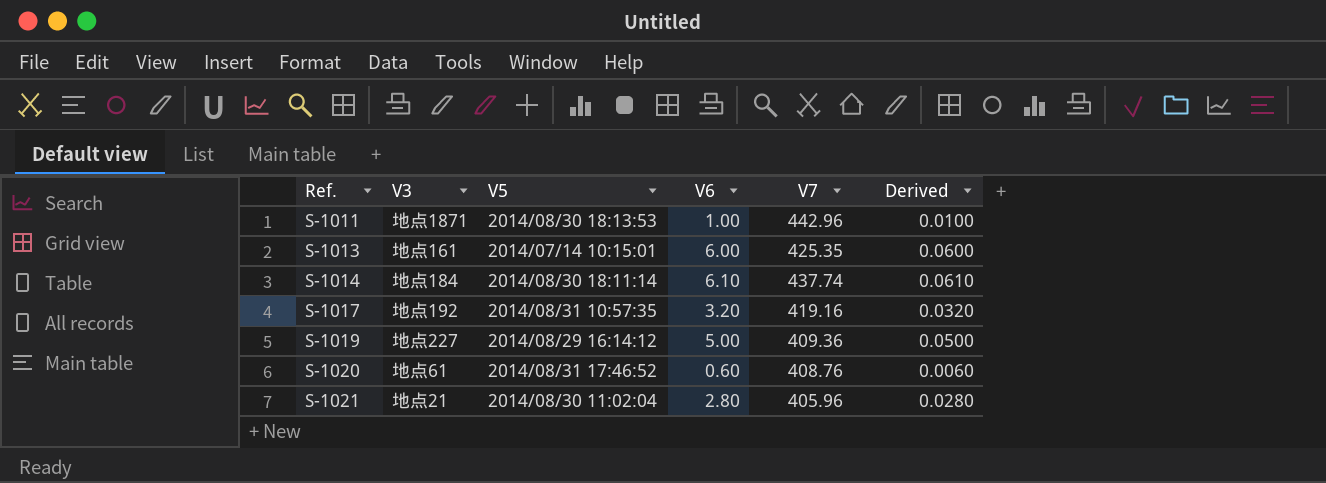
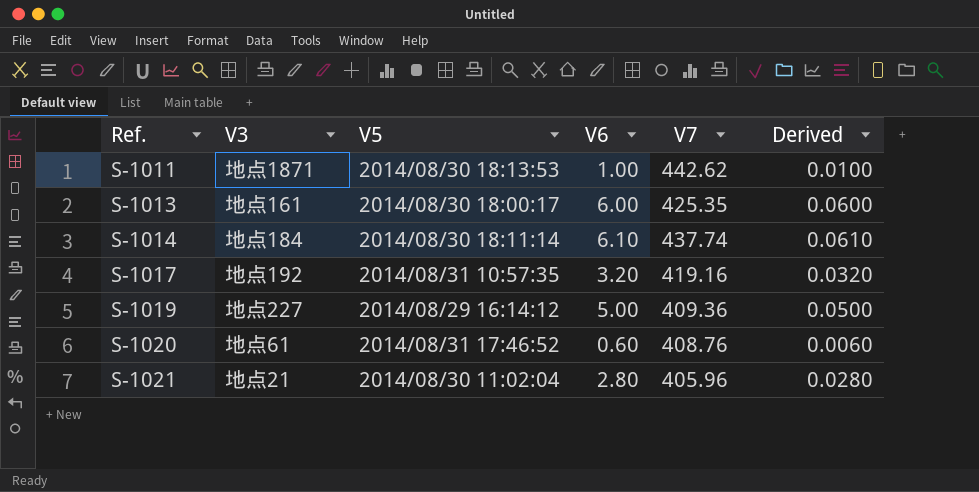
S-1011 | V7: 442.96 -> 442.62
S-1013 | V5: 2014/07/14 10:15:01 -> 2014/08/30 18:00:17

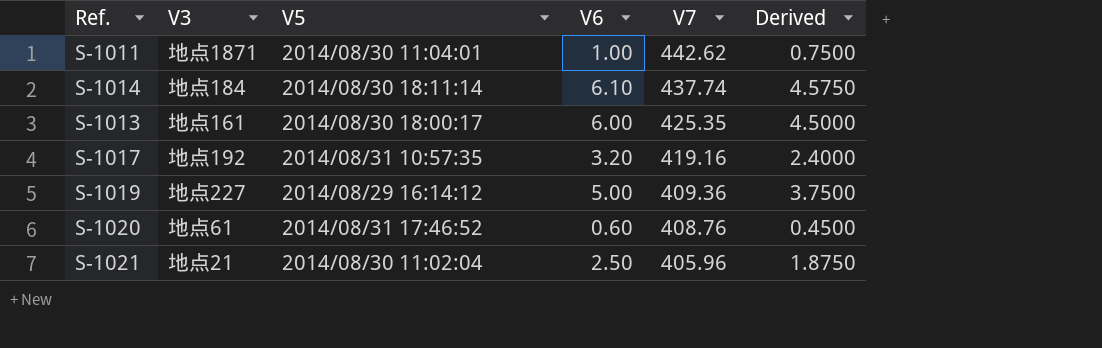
row order: Ref. ascending -> V7 descending
column Derived | formula: [V6] * 0.01 -> [V6] * 0.75
S-1011 | V5: 2014/08/30 18:13:53 -> 2014/08/30 11:04:01
S-1021 | V6: 2.80 -> 2.50

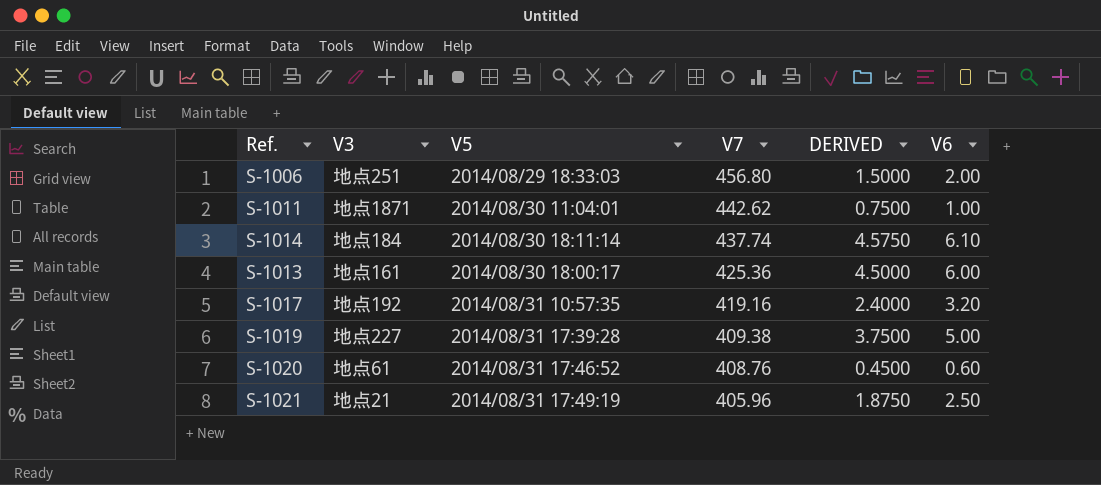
column name: Derived -> DERIVED
column V6 | position: 4 -> 6
row S-1006: none -> 地点251 | 2014/08/29 18:33:03 | 456.80 | 1.5000 | 2.00
S-1013 | V7: 425.35 -> 425.36
S-1019 | V5: 2014/08/29 16:14:12 -> 2014/08/31 17:39:28
S-1019 | V7: 409.36 -> 409.38
S-1021 | V5: 2014/08/30 11:02:04 -> 2014/08/31 17:49:19

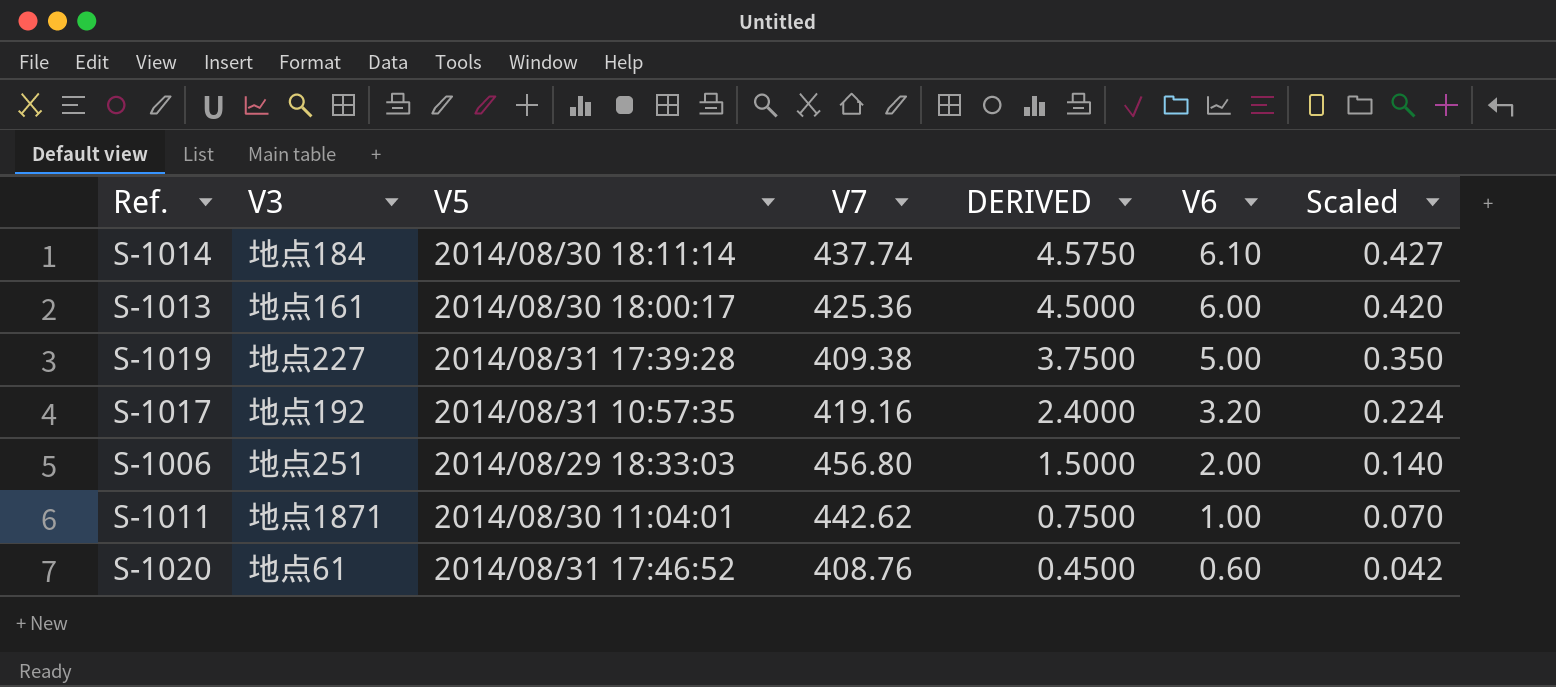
row order: V7 descending -> DERIVED descending
column Scaled | formula: none -> [V6] * 0.07
row S-1021: 地点21 | 2014/08/31 17:49:19 | 405.96 | 1.8750 | 2.50 -> none

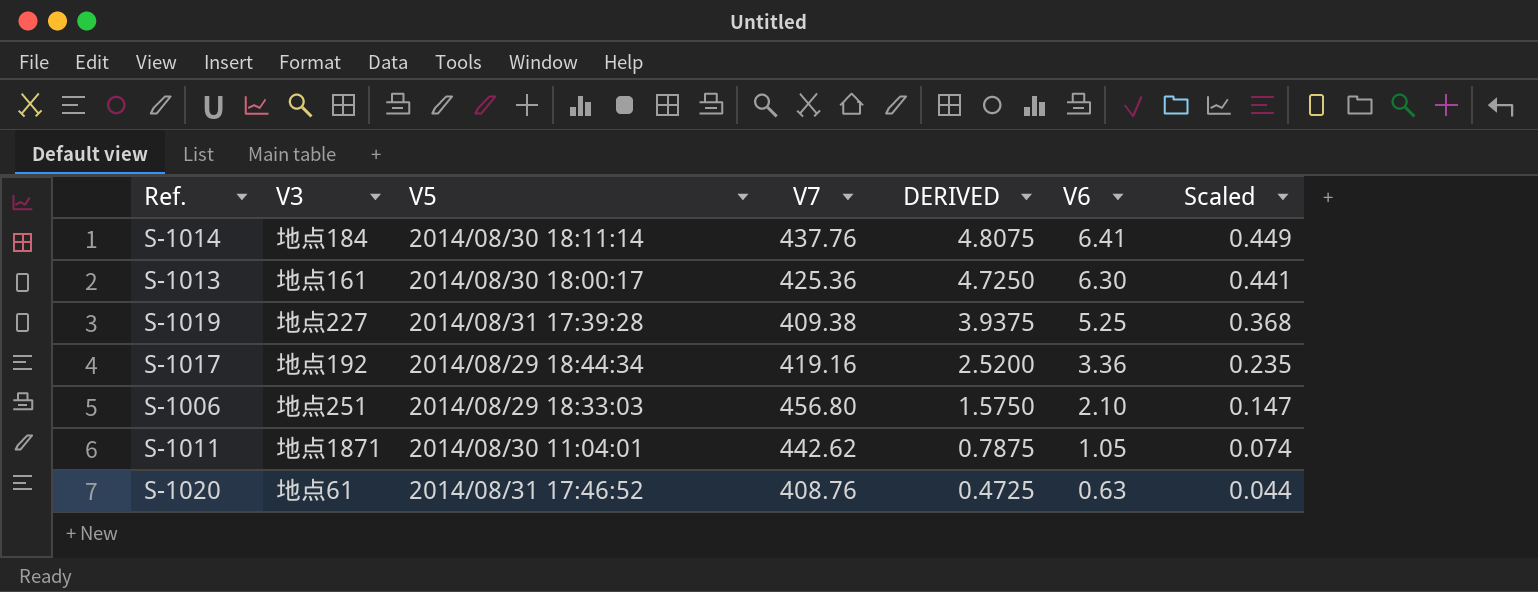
S-1014 | V7: 437.74 -> 437.76
S-1014 | DERIVED: 4.5750 -> 4.8075
S-1014 | V6: 6.10 -> 6.41
S-1014 | Scaled: 0.427 -> 0.449
S-1013 | DERIVED: 4.5000 -> 4.7250
S-1013 | V6: 6.00 -> 6.30
S-1013 | Scaled: 0.420 -> 0.441
S-1019 | DERIVED: 3.7500 -> 3.9375
S-1019 | V6: 5.00 -> 5.25
S-1019 | Scaled: 0.350 -> 0.368
S-1017 | V5: 2014/08/31 10:57:35 -> 2014/08/29 18:44:34
S-1017 | DERIVED: 2.4000 -> 2.5200
S-1017 | V6: 3.20 -> 3.36
S-1017 | Scaled: 0.224 -> 0.235
S-1006 | DERIVED: 1.5000 -> 1.5750
S-1006 | V6: 2.00 -> 2.10
S-1006 | Scaled: 0.140 -> 0.147
S-1011 | DERIVED: 0.7500 -> 0.7875
S-1011 | V6: 1.00 -> 1.05
S-1011 | Scaled: 0.070 -> 0.074
S-1020 | DERIVED: 0.4500 -> 0.4725
S-1020 | V6: 0.60 -> 0.63
S-1020 | Scaled: 0.042 -> 0.044

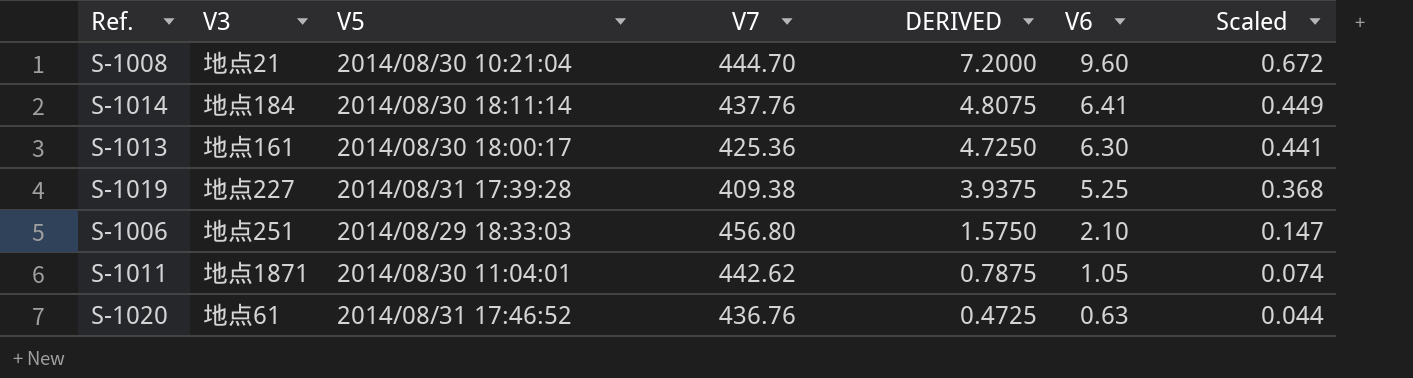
row S-1017: 地点192 | 2014/08/29 18:44:34 | 419.16 | 2.5200 | 3.36 | 0.235 -> none
row S-1008: none -> 地点21 | 2014/08/30 10:21:04 | 444.70 | 7.2000 | 9.60 | 0.672
S-1020 | V7: 408.76 -> 436.76

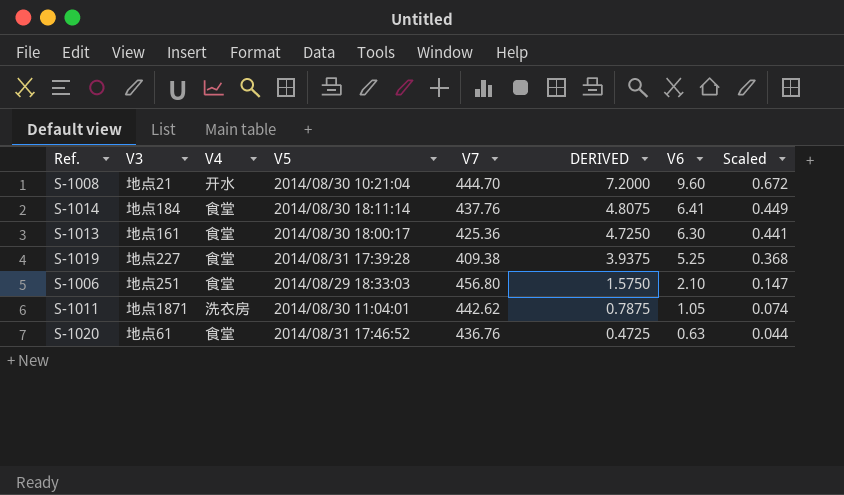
column V4 | position: none -> 3

